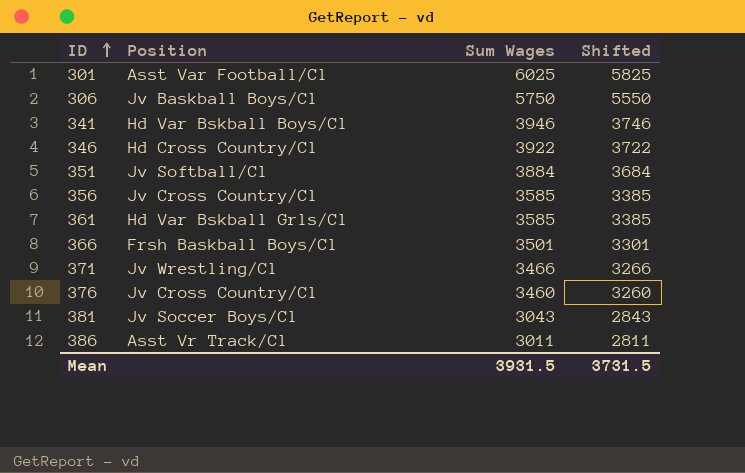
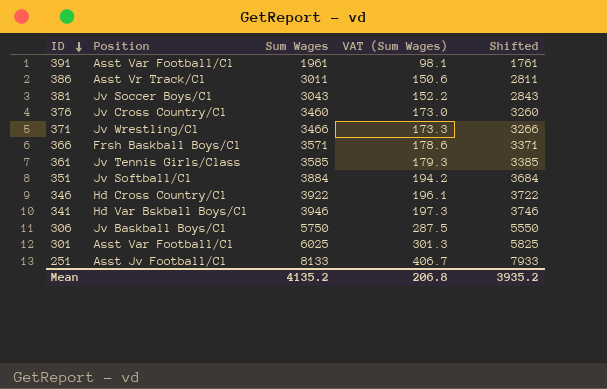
row order: ID ascending -> ID descending
column VAT (Sum Wages) | formula: none -> [Sum Wages] * 0.05
row 356: Jv Cross Country/Cl | 3585 | 3385 -> none
row 391: none -> Asst Var Football/Cl | 1961 | 98.1 | 1761
366 | Sum Wages: 3501 -> 3571
366 | Shifted: 3301 -> 3371
361 | Position: Hd Var Bskball Grls/Cl -> Jv Tennis Girls/Class
row 251: none -> Asst Jv Football/Cl | 8133 | 406.7 | 7933
Mean | Sum Wages: 3931.5 -> 4135.2
Mean | Shifted: 3731.5 -> 3935.2

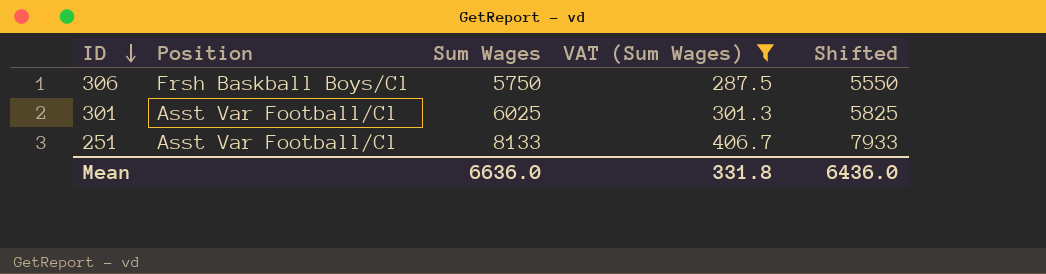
filter: none -> VAT (Sum Wages) >= 287.5
306 | Position: Jv Baskball Boys/Cl -> Frsh Baskball Boys/Cl
251 | Position: Asst Jv Football/Cl -> Asst Var Football/Cl
Mean | Sum Wages: 4135.2 -> 6636.0
Mean | VAT (Sum Wages): 206.8 -> 331.8
Mean | Shifted: 3935.2 -> 6436.0

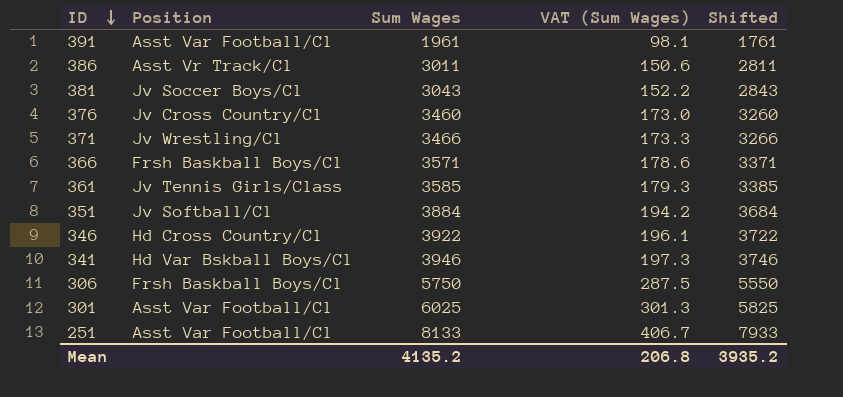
filter: VAT (Sum Wages) >= 287.5 -> none
Mean | Sum Wages: 6636.0 -> 4135.2
Mean | VAT (Sum Wages): 331.8 -> 206.8
Mean | Shifted: 6436.0 -> 3935.2

